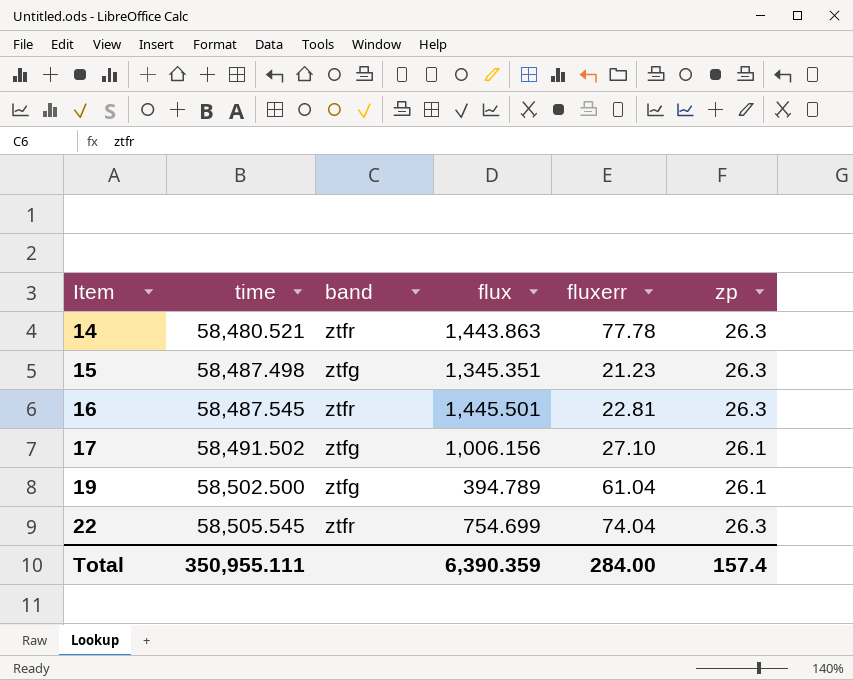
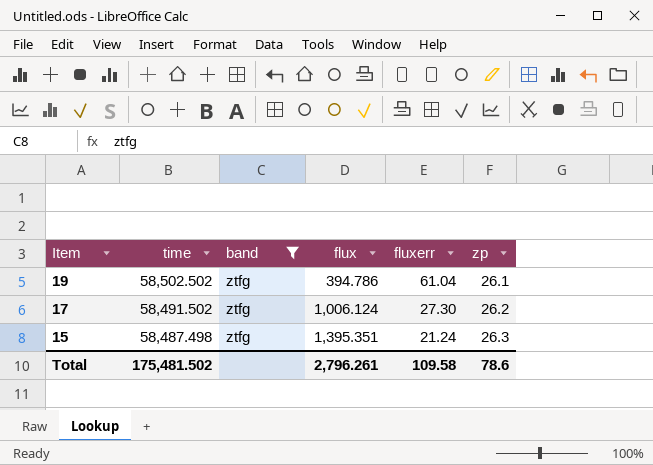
filter: none -> band = ztfg
row order: Item ascending -> Item descending
19 | time: 58,502.500 -> 58,502.502
19 | flux: 394.789 -> 394.786
17 | flux: 1,006.156 -> 1,006.124
17 | fluxerr: 27.10 -> 27.30
17 | zp: 26.1 -> 26.2
15 | flux: 1,345.351 -> 1,395.351
15 | fluxerr: 21.23 -> 21.24
Total | time: 350,955.111 -> 175,481.502
Total | flux: 6,390.359 -> 2,796.261
Total | fluxerr: 284.00 -> 109.58
Total | zp: 157.4 -> 78.6

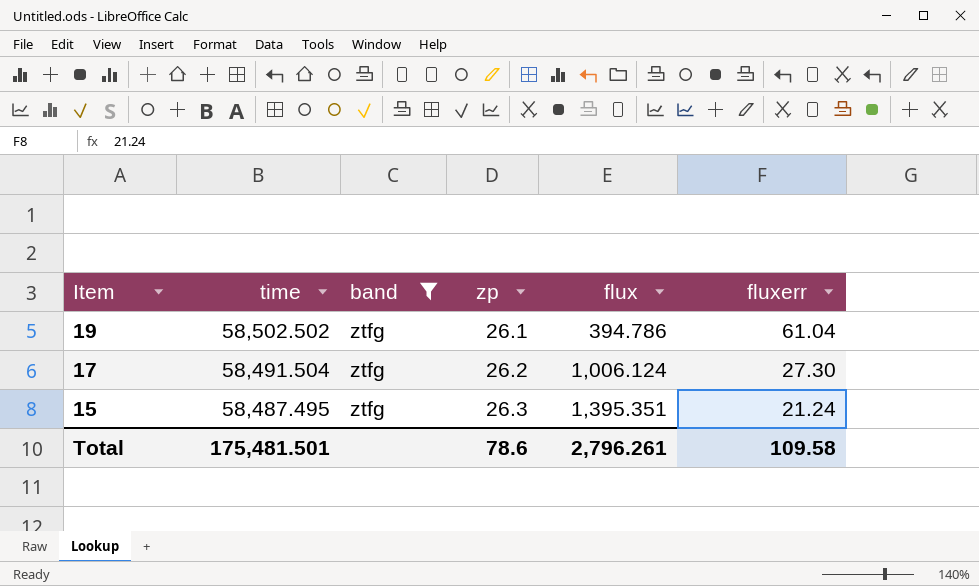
column zp | position: 6 -> 4
17 | time: 58,491.502 -> 58,491.504
15 | time: 58,487.498 -> 58,487.495
Total | time: 175,481.502 -> 175,481.501

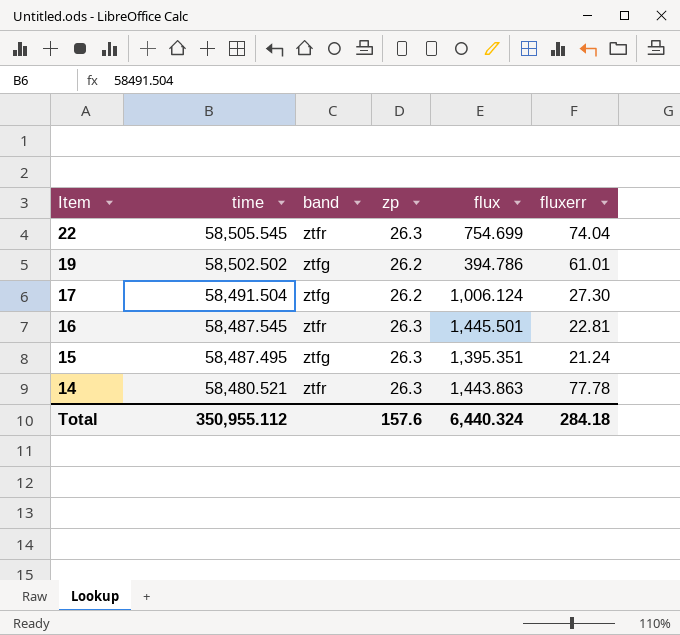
filter: band = ztfg -> none
19 | zp: 26.1 -> 26.2
19 | fluxerr: 61.04 -> 61.01
Total | time: 175,481.501 -> 350,955.112
Total | zp: 78.6 -> 157.6
Total | flux: 2,796.261 -> 6,440.324
Total | fluxerr: 109.58 -> 284.18

